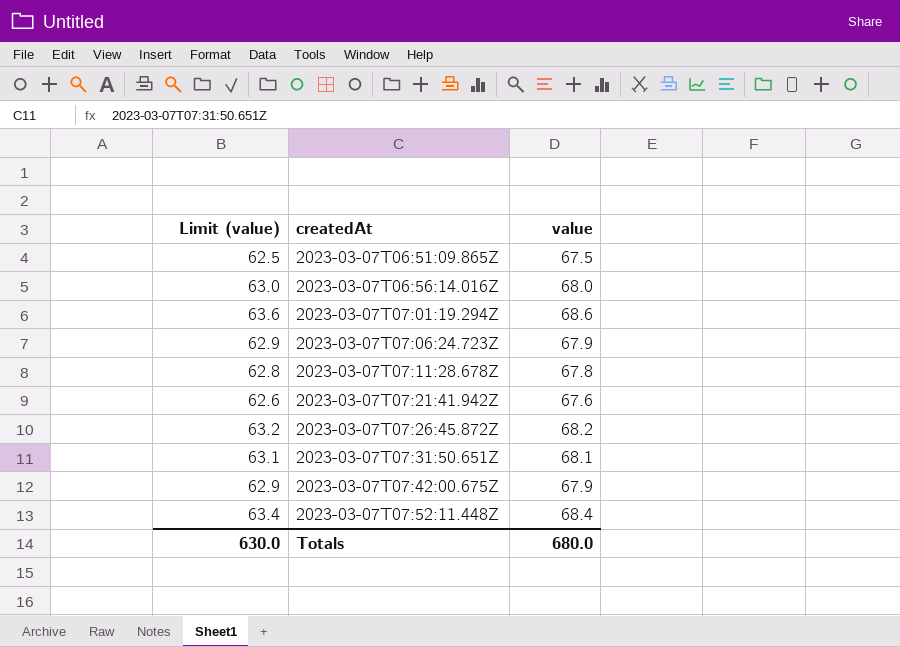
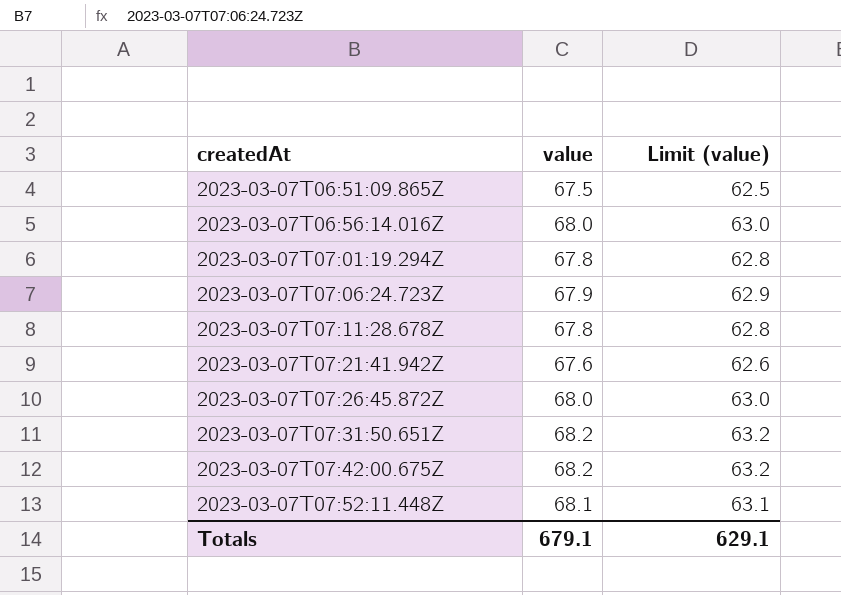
column Limit (value) | position: 1 -> 3
2023-03-07T07:01:19.294Z | value: 68.6 -> 67.8
2023-03-07T07:01:19.294Z | Limit (value): 63.6 -> 62.8
2023-03-07T07:26:45.872Z | value: 68.2 -> 68.0
2023-03-07T07:26:45.872Z | Limit (value): 63.2 -> 63.0
2023-03-07T07:31:50.651Z | value: 68.1 -> 68.2
2023-03-07T07:31:50.651Z | Limit (value): 63.1 -> 63.2
2023-03-07T07:42:00.675Z | value: 67.9 -> 68.2
2023-03-07T07:42:00.675Z | Limit (value): 62.9 -> 63.2
2023-03-07T07:52:11.448Z | value: 68.4 -> 68.1
2023-03-07T07:52:11.448Z | Limit (value): 63.4 -> 63.1
Totals | value: 680.0 -> 679.1
Totals | Limit (value): 630.0 -> 629.1

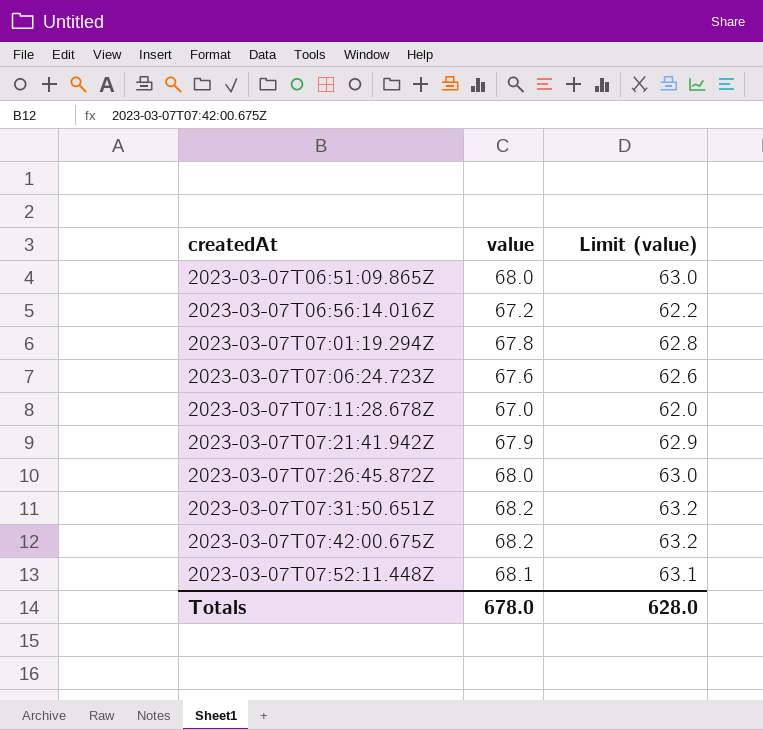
2023-03-07T06:51:09.865Z | value: 67.5 -> 68.0
2023-03-07T06:51:09.865Z | Limit (value): 62.5 -> 63.0
2023-03-07T06:56:14.016Z | value: 68.0 -> 67.2
2023-03-07T06:56:14.016Z | Limit (value): 63.0 -> 62.2
2023-03-07T07:06:24.723Z | value: 67.9 -> 67.6
2023-03-07T07:06:24.723Z | Limit (value): 62.9 -> 62.6
2023-03-07T07:11:28.678Z | value: 67.8 -> 67.0
2023-03-07T07:11:28.678Z | Limit (value): 62.8 -> 62.0
2023-03-07T07:21:41.942Z | value: 67.6 -> 67.9
2023-03-07T07:21:41.942Z | Limit (value): 62.6 -> 62.9
Totals | value: 679.1 -> 678.0
Totals | Limit (value): 629.1 -> 628.0

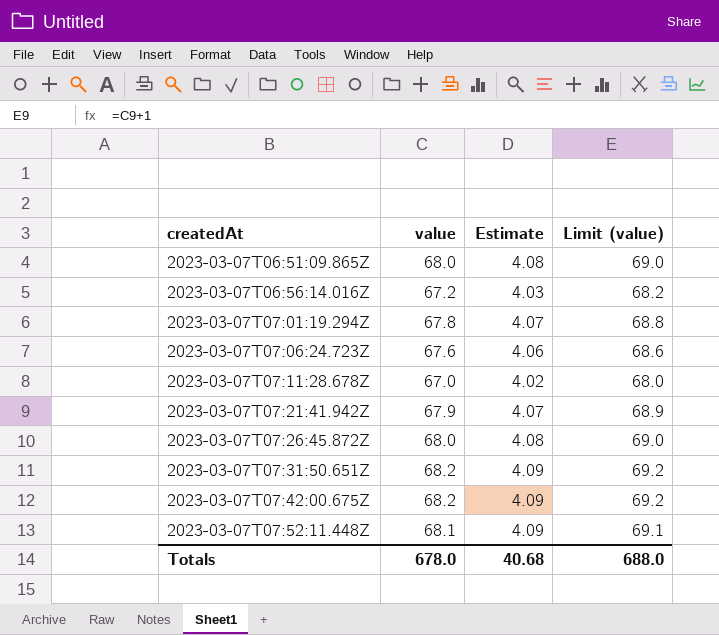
column Estimate | formula: none -> [value] * 0.06
column Limit (value) | formula: [value] - 5 -> [value] + 1
Totals | Limit (value): 628.0 -> 688.0

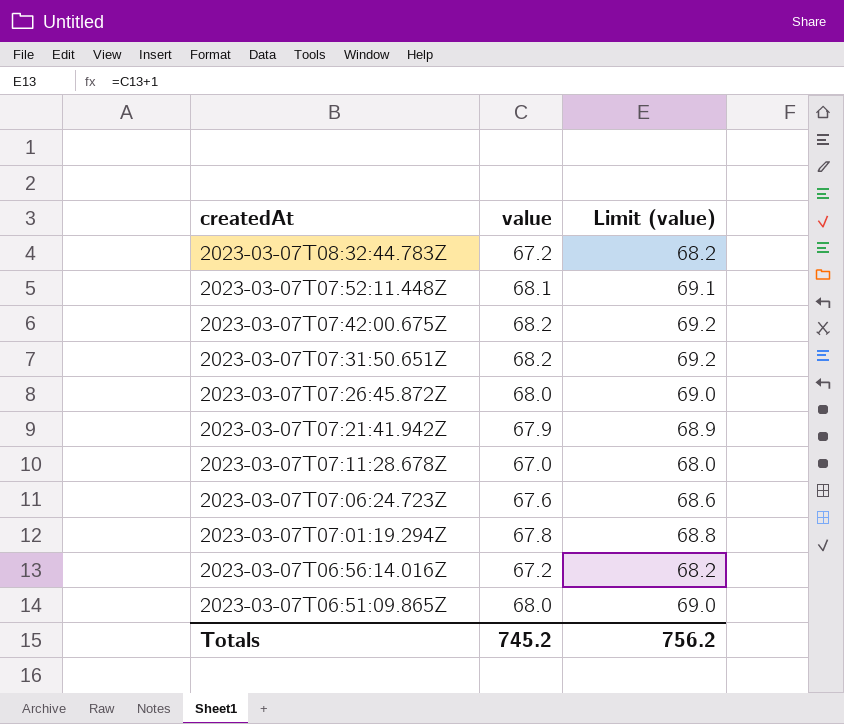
row order: createdAt ascending -> createdAt descending
column Estimate | formula: [value] * 0.06 -> none
row 2023-03-07T08:32:44.783Z: none -> 67.2 | 68.2
Totals | value: 678.0 -> 745.2
Totals | Limit (value): 688.0 -> 756.2

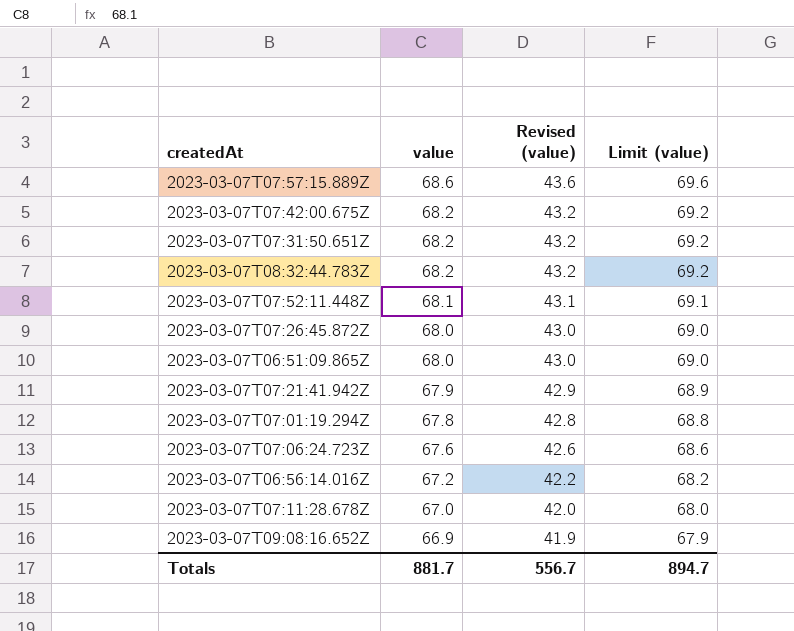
row order: createdAt descending -> value descending
column Revised (value) | formula: none -> [value] - 25
row 2023-03-07T07:57:15.889Z: none -> 68.6 | 43.6 | 69.6
2023-03-07T08:32:44.783Z | value: 67.2 -> 68.2
2023-03-07T08:32:44.783Z | Limit (value): 68.2 -> 69.2
row 2023-03-07T09:08:16.652Z: none -> 66.9 | 41.9 | 67.9
Totals | value: 745.2 -> 881.7
Totals | Limit (value): 756.2 -> 894.7

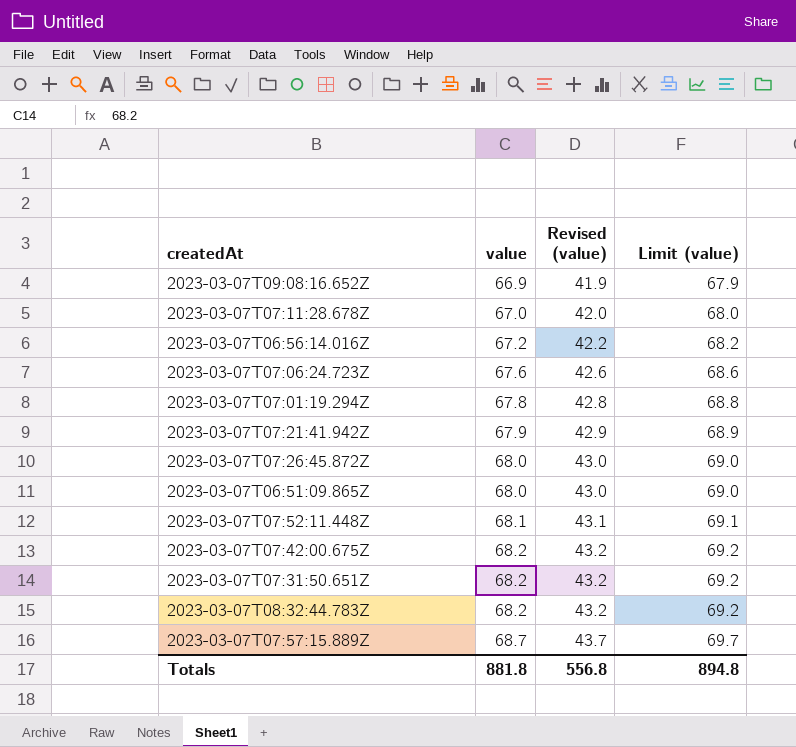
row order: value descending -> value ascending
2023-03-07T07:57:15.889Z | value: 68.6 -> 68.7
2023-03-07T07:57:15.889Z | Revised (value): 43.6 -> 43.7
2023-03-07T07:57:15.889Z | Limit (value): 69.6 -> 69.7
Totals | value: 881.7 -> 881.8
Totals | Revised (value): 556.7 -> 556.8
Totals | Limit (value): 894.7 -> 894.8

